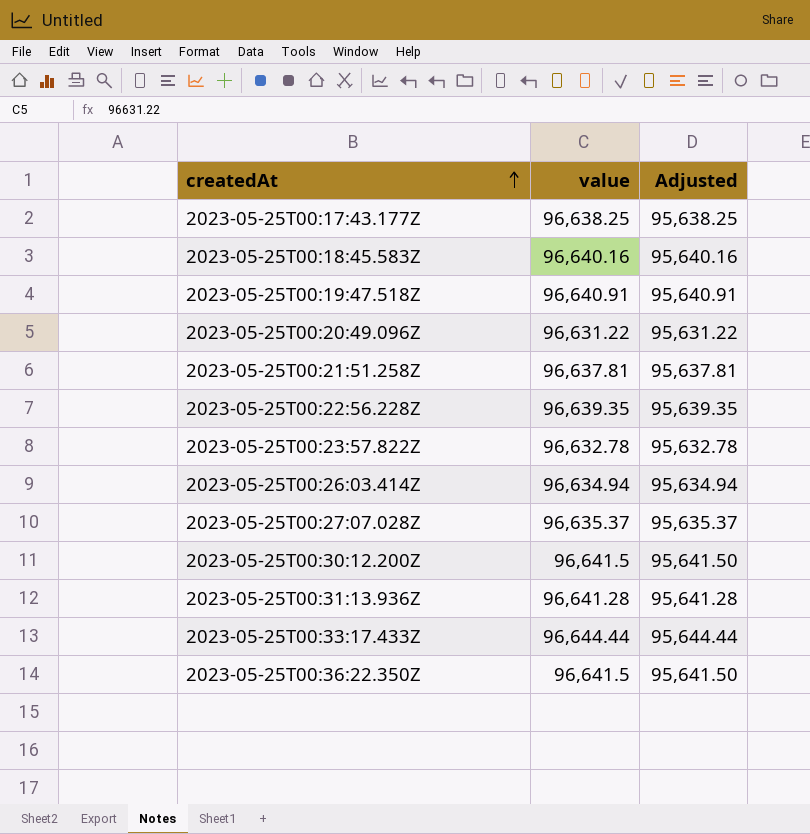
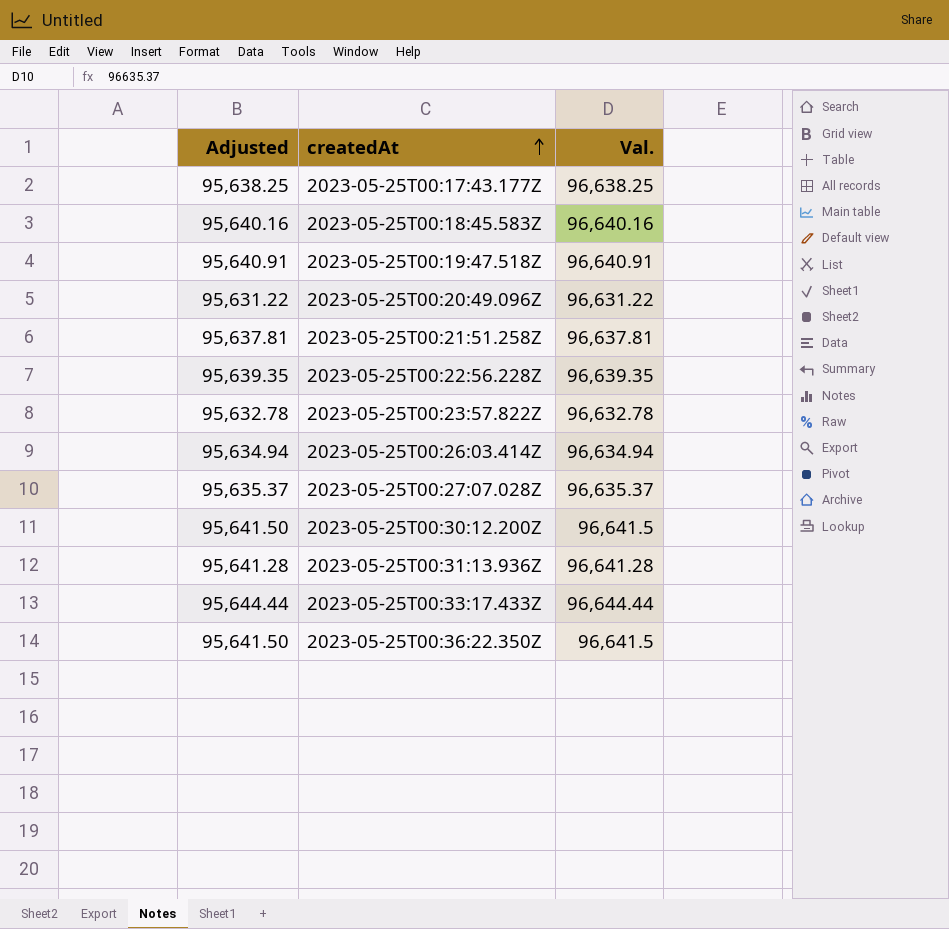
column Adjusted | position: 3 -> 1
column name: value -> Val.

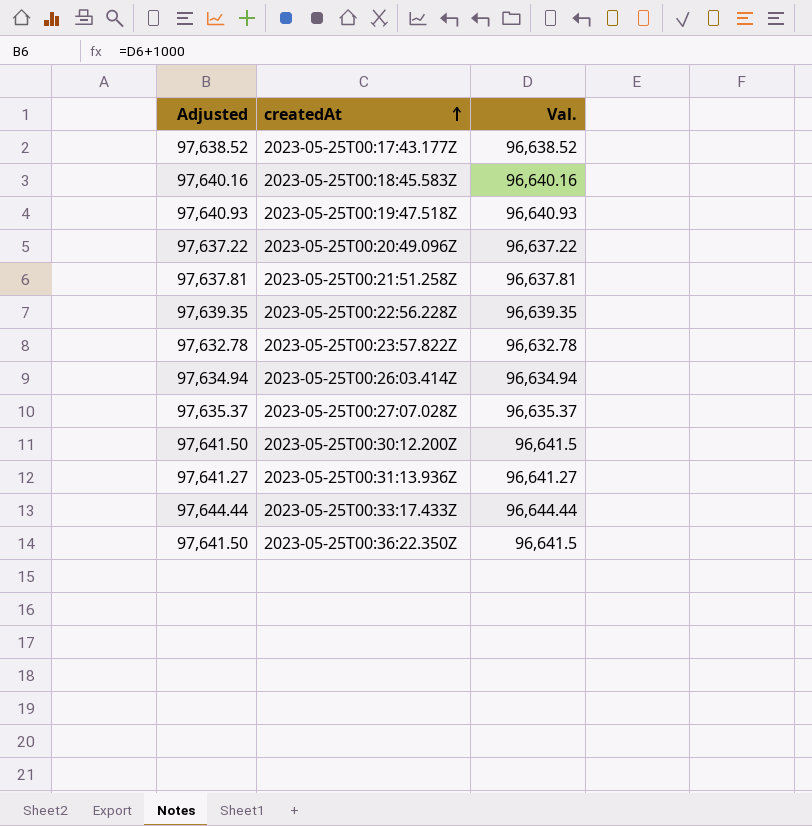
column Adjusted | formula: [Val.] - 1000 -> [Val.] + 1000
2023-05-25T00:17:43.177Z | Val.: 96,638.25 -> 96,638.52
2023-05-25T00:19:47.518Z | Val.: 96,640.91 -> 96,640.93
2023-05-25T00:20:49.096Z | Val.: 96,631.22 -> 96,637.22
2023-05-25T00:31:13.936Z | Val.: 96,641.28 -> 96,641.27

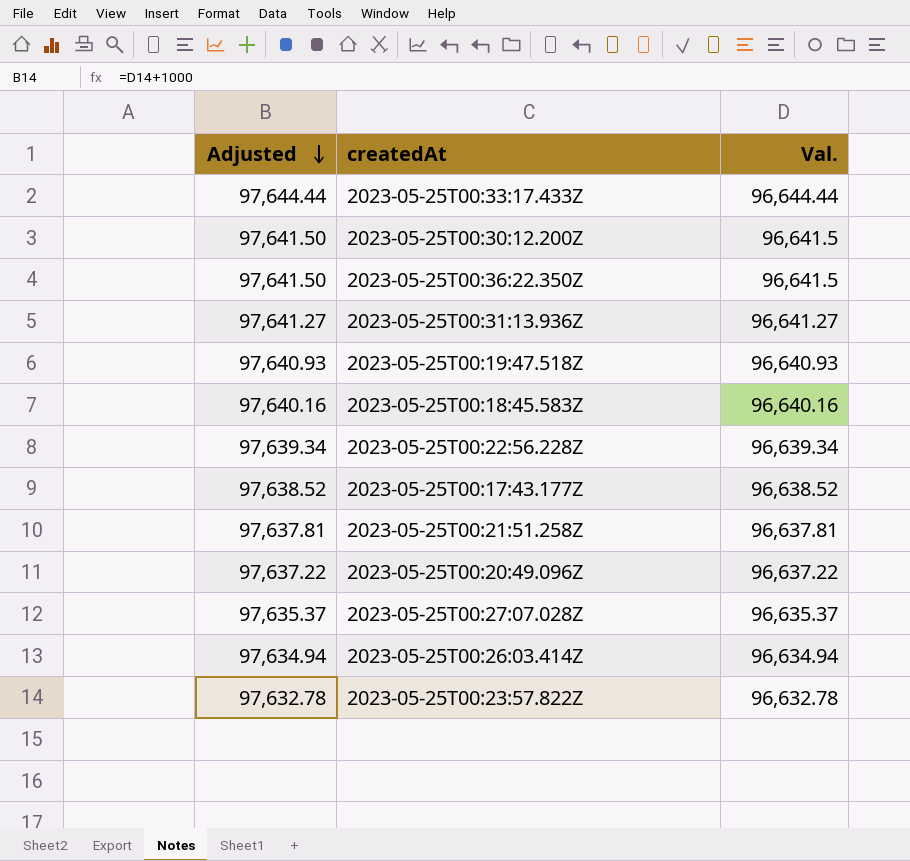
row order: createdAt ascending -> Adjusted descending
2023-05-25T00:22:56.228Z | Adjusted: 97,639.35 -> 97,639.34
2023-05-25T00:22:56.228Z | Val.: 96,639.35 -> 96,639.34

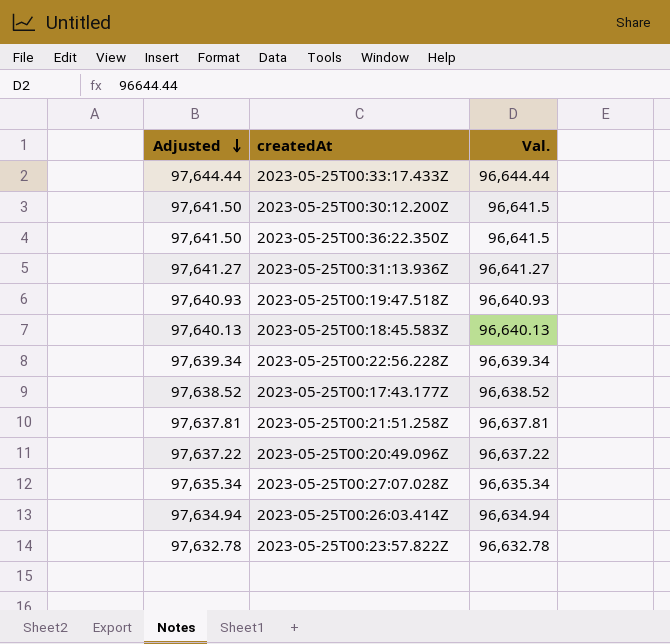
2023-05-25T00:18:45.583Z | Adjusted: 97,640.16 -> 97,640.13
2023-05-25T00:18:45.583Z | Val.: 96,640.16 -> 96,640.13
2023-05-25T00:27:07.028Z | Adjusted: 97,635.37 -> 97,635.34
2023-05-25T00:27:07.028Z | Val.: 96,635.37 -> 96,635.34

